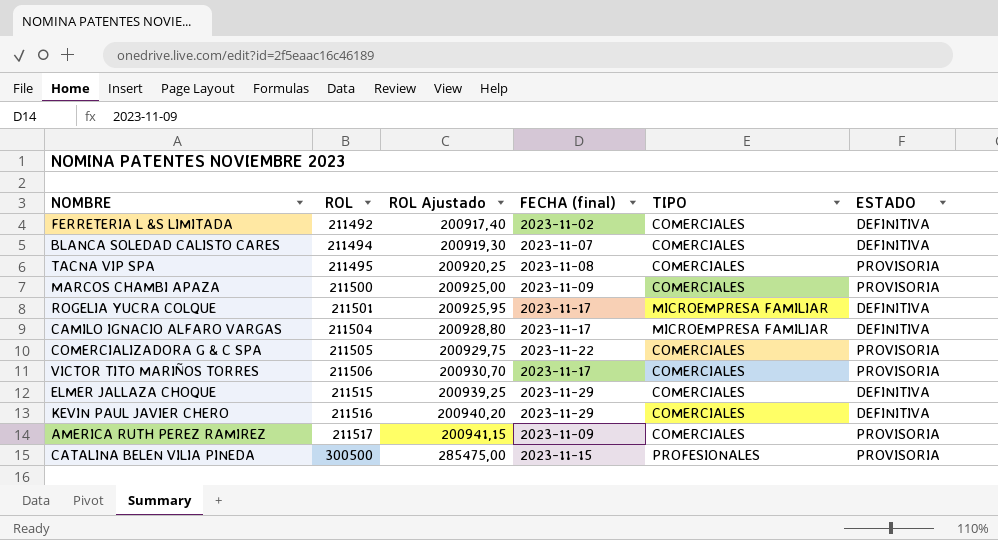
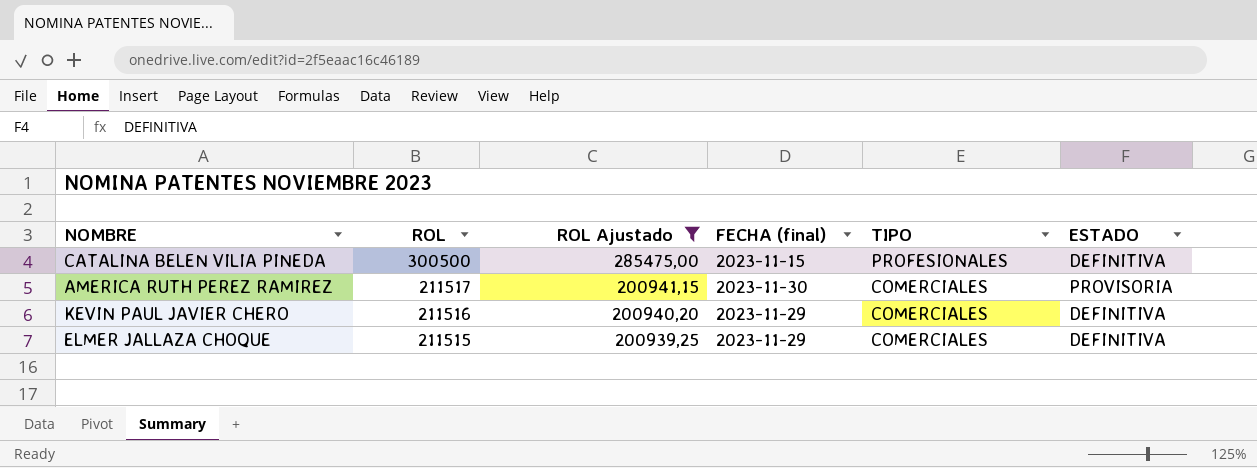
filter: none -> ROL Ajustado >= 200939,25
row order: ROL ascending -> ROL descending
CATALINA BELEN VILIA PINEDA | ESTADO: PROVISORIA -> DEFINITIVA
AMERICA RUTH PEREZ RAMIREZ | FECHA (final): 2023-11-09 -> 2023-11-30

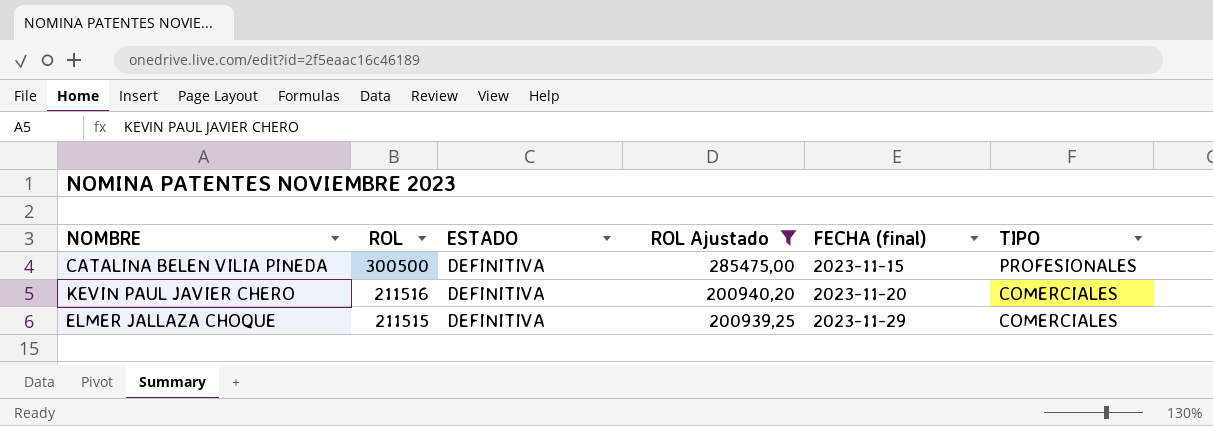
column ESTADO | position: 6 -> 3
row AMERICA RUTH PEREZ RAMIREZ: 211517 | 200941,15 | 2023-11-30 | COMERCIALES | PROVISORIA -> none
KEVIN PAUL JAVIER CHERO | FECHA (final): 2023-11-29 -> 2023-11-20

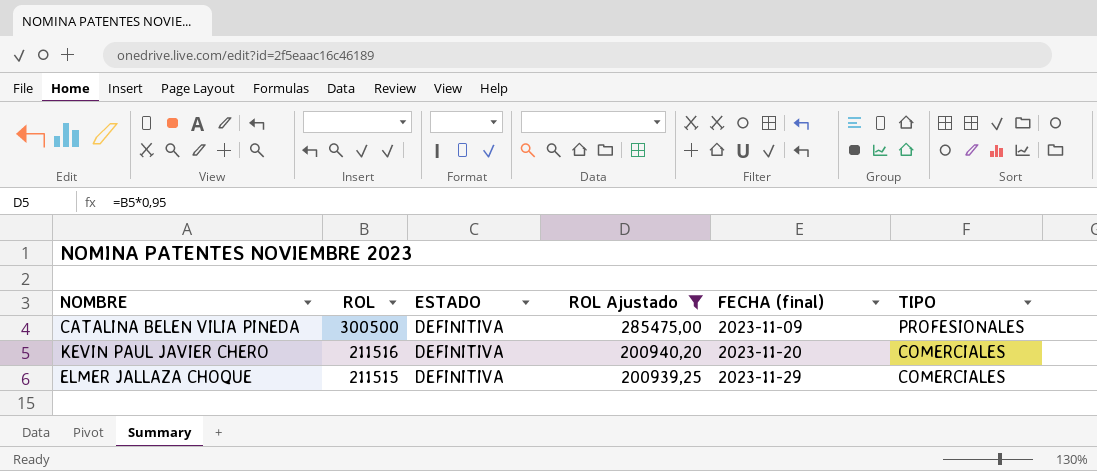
CATALINA BELEN VILIA PINEDA | FECHA (final): 2023-11-15 -> 2023-11-09

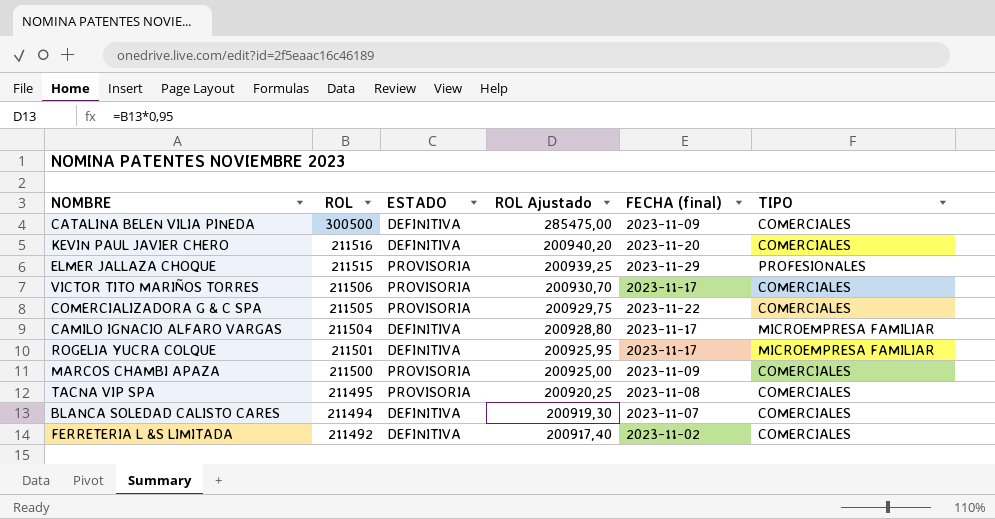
filter: ROL Ajustado >= 200939,25 -> none
CATALINA BELEN VILIA PINEDA | TIPO: PROFESIONALES -> COMERCIALES
ELMER JALLAZA CHOQUE | ESTADO: DEFINITIVA -> PROVISORIA
ELMER JALLAZA CHOQUE | TIPO: COMERCIALES -> PROFESIONALES

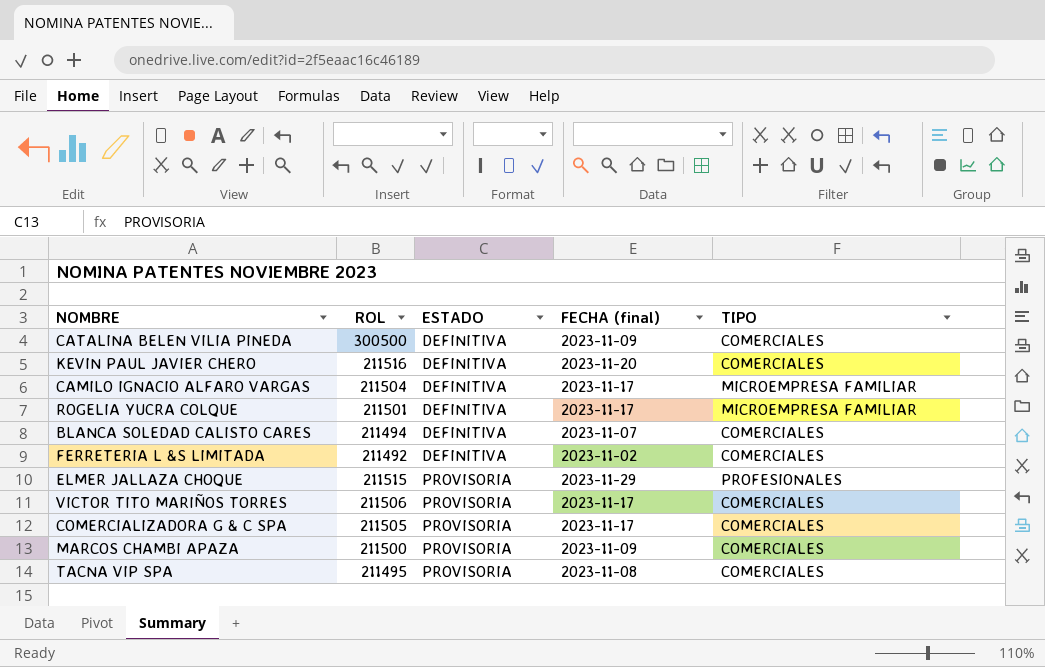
row order: ROL descending -> ESTADO ascending
column ROL Ajustado | formula: [ROL] * 0,95 -> none
COMERCIALIZADORA G & C SPA | FECHA (final): 2023-11-22 -> 2023-11-17

